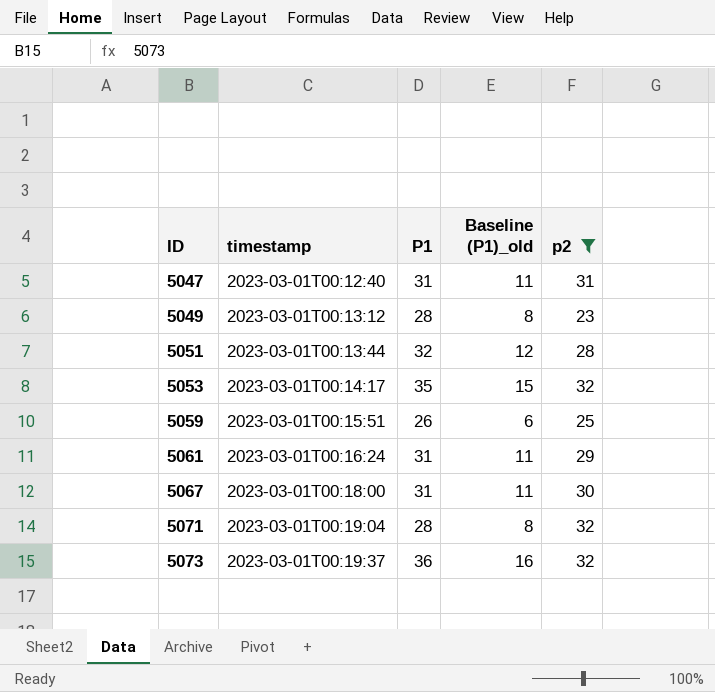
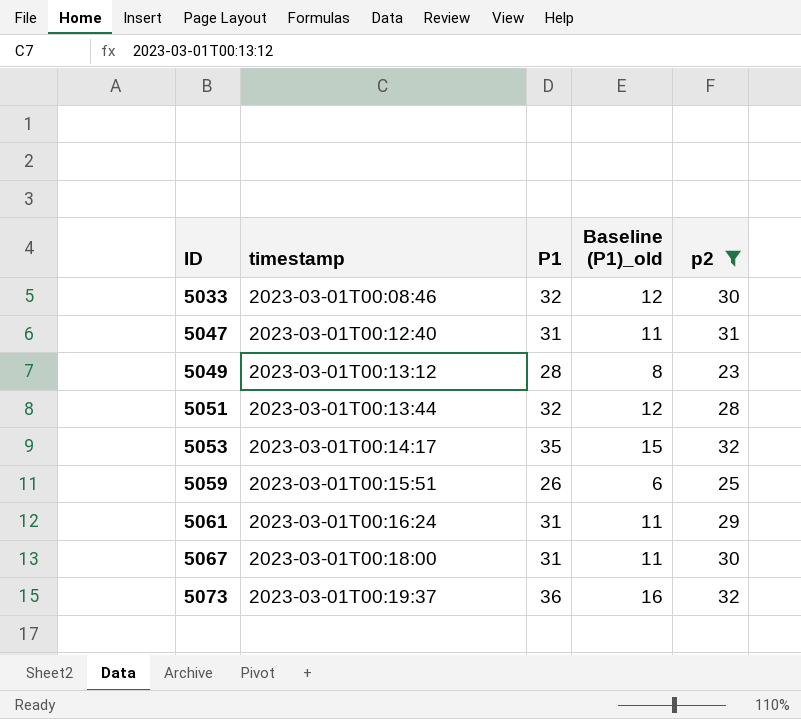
row 5071: 2023-03-01T00:19:04 | 28 | 8 | 32 -> none
row 5033: none -> 2023-03-01T00:08:46 | 32 | 12 | 30

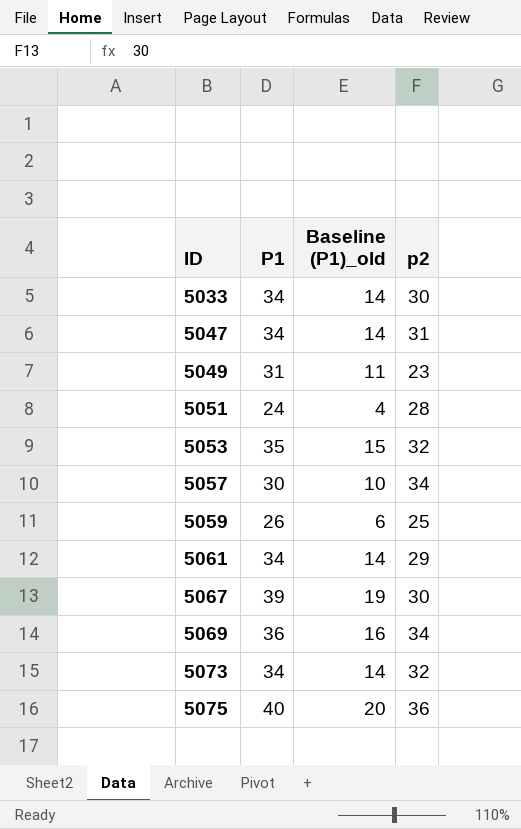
filter: p2 <= 32 -> none
column timestamp | position: 2 -> none
5033 | P1: 32 -> 34
5033 | Baseline (P1)_old: 12 -> 14
5047 | P1: 31 -> 34
5047 | Baseline (P1)_old: 11 -> 14
5049 | P1: 28 -> 31
5049 | Baseline (P1)_old: 8 -> 11
5051 | P1: 32 -> 24
5051 | Baseline (P1)_old: 12 -> 4
5061 | P1: 31 -> 34
5061 | Baseline (P1)_old: 11 -> 14
5067 | P1: 31 -> 39
5067 | Baseline (P1)_old: 11 -> 19
5073 | P1: 36 -> 34
5073 | Baseline (P1)_old: 16 -> 14

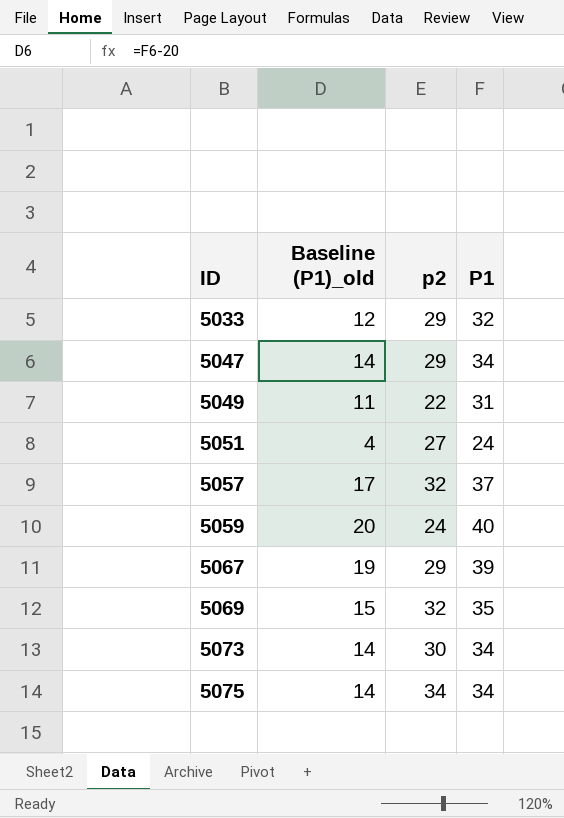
column P1 | position: 2 -> 4
row 5053: 35 | 15 | 32 -> none
row 5061: 34 | 14 | 29 -> none
5033 | Baseline (P1)_old: 14 -> 12
5033 | p2: 30 -> 29
5033 | P1: 34 -> 32
5047 | p2: 31 -> 29
5049 | p2: 23 -> 22
5051 | p2: 28 -> 27
5057 | Baseline (P1)_old: 10 -> 17
5057 | p2: 34 -> 32
5057 | P1: 30 -> 37
5059 | Baseline (P1)_old: 6 -> 20
5059 | p2: 25 -> 24
5059 | P1: 26 -> 40
5067 | p2: 30 -> 29
5069 | Baseline (P1)_old: 16 -> 15
5069 | p2: 34 -> 32
5069 | P1: 36 -> 35
5073 | p2: 32 -> 30
5075 | Baseline (P1)_old: 20 -> 14
5075 | p2: 36 -> 34
5075 | P1: 40 -> 34

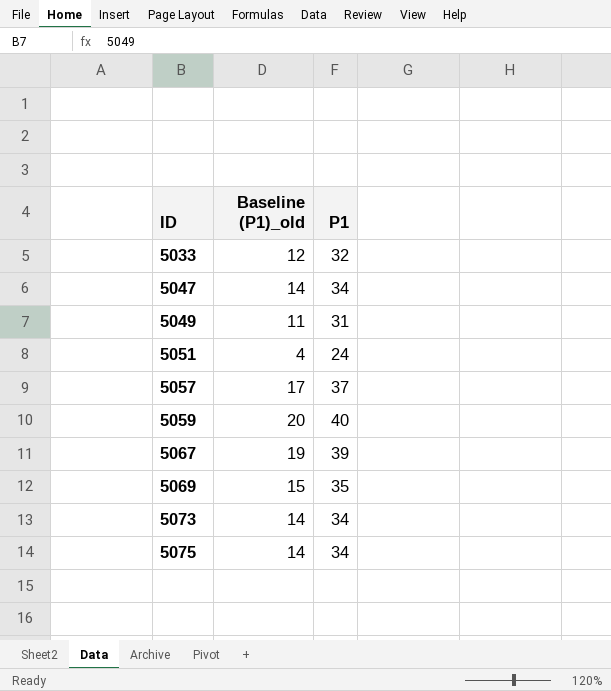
column p2 | position: 3 -> none

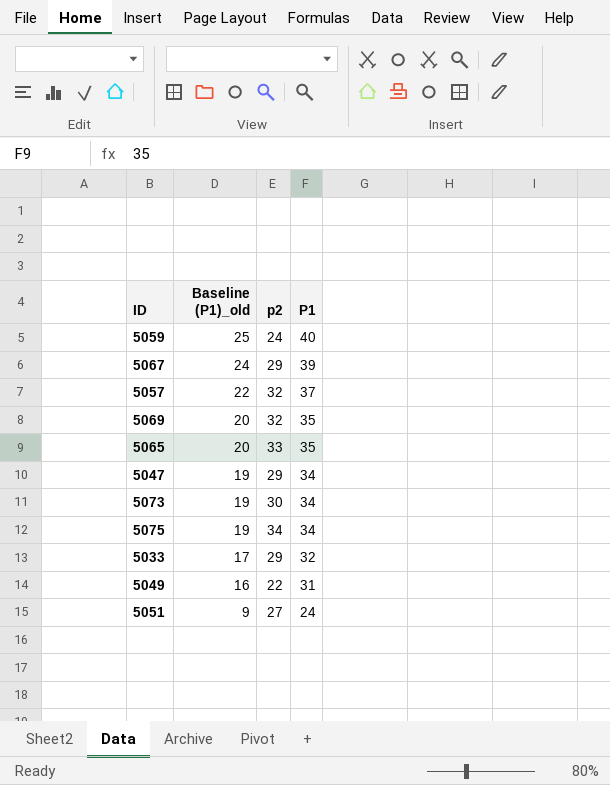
row order: ID ascending -> Baseline (P1)_old descending
column Baseline (P1)_old | formula: [P1] - 20 -> [P1] - 15
column p2 | position: none -> 3
row 5065: none -> 20 | 33 | 35

